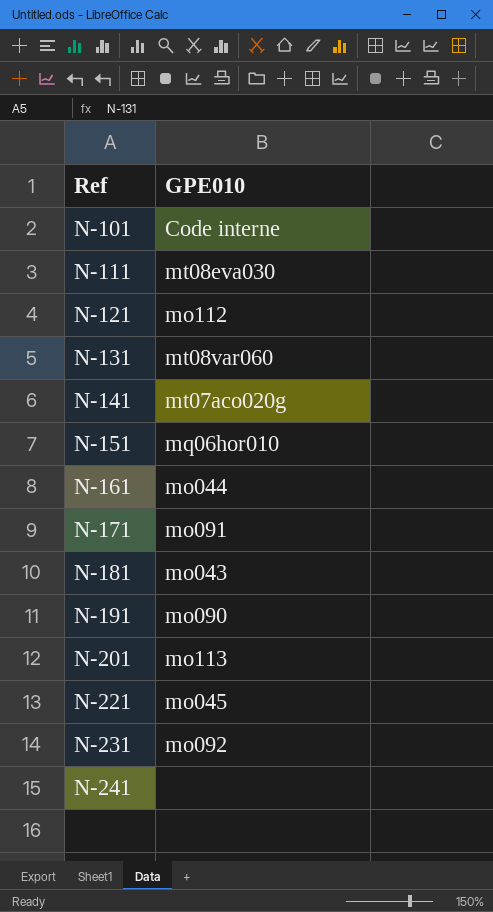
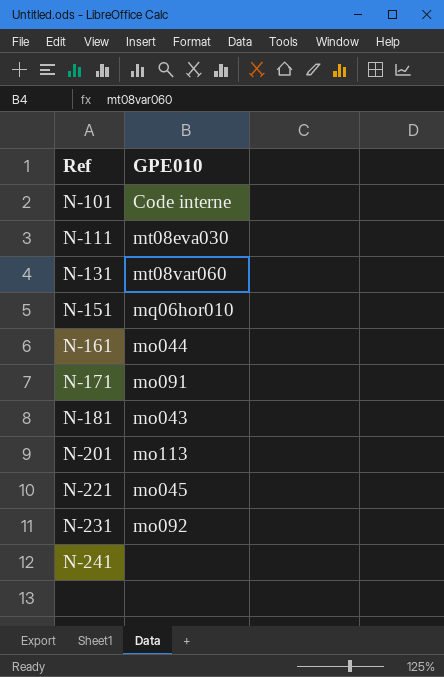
row N-121: mo112 -> none
row N-141: mt07aco020g -> none
row N-191: mo090 -> none

